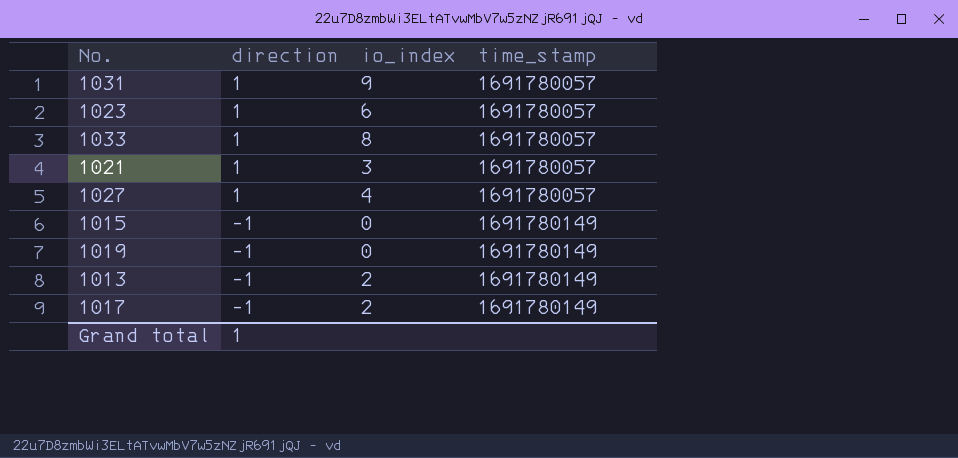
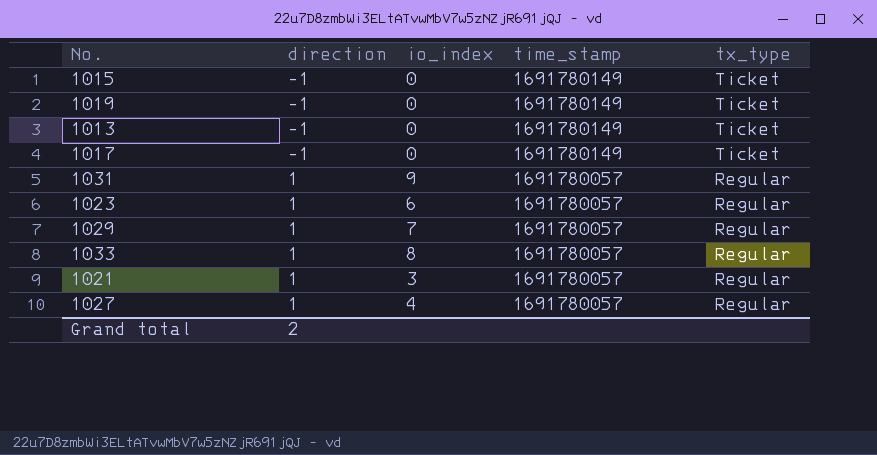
row order: direction descending -> direction ascending
column tx_type | position: none -> 5
1013 | io_index: 2 -> 0
1017 | io_index: 2 -> 0
row 1029: none -> 1 | 7 | 1691780057 | Regular
Grand total | direction: 1 -> 2

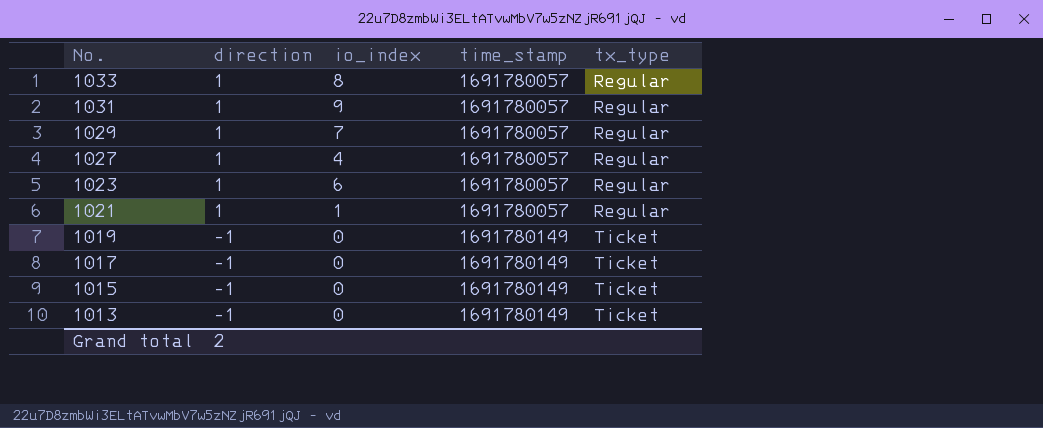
row order: direction ascending -> No. descending
1021 | io_index: 3 -> 1

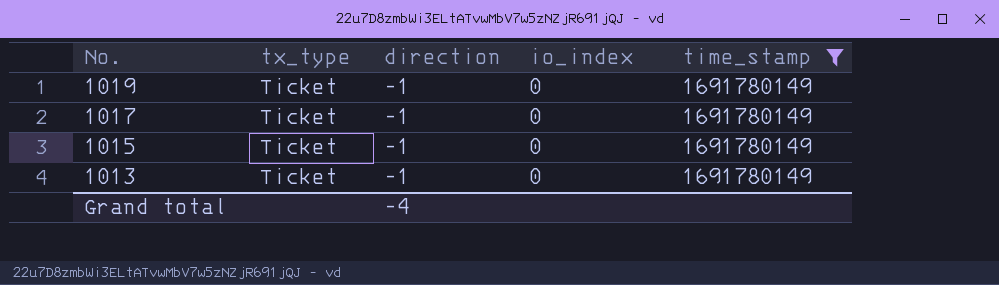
filter: none -> time_stamp = 1691780149
column tx_type | position: 5 -> 2
Grand total | direction: 2 -> -4

